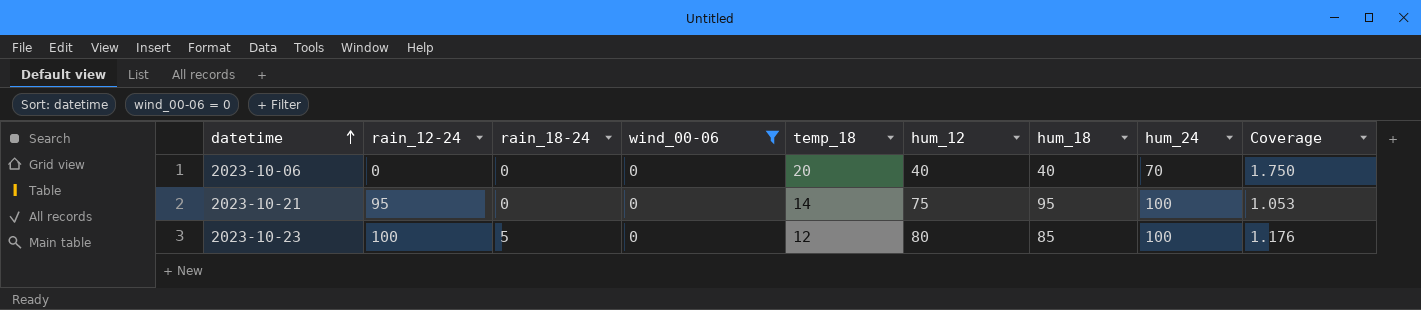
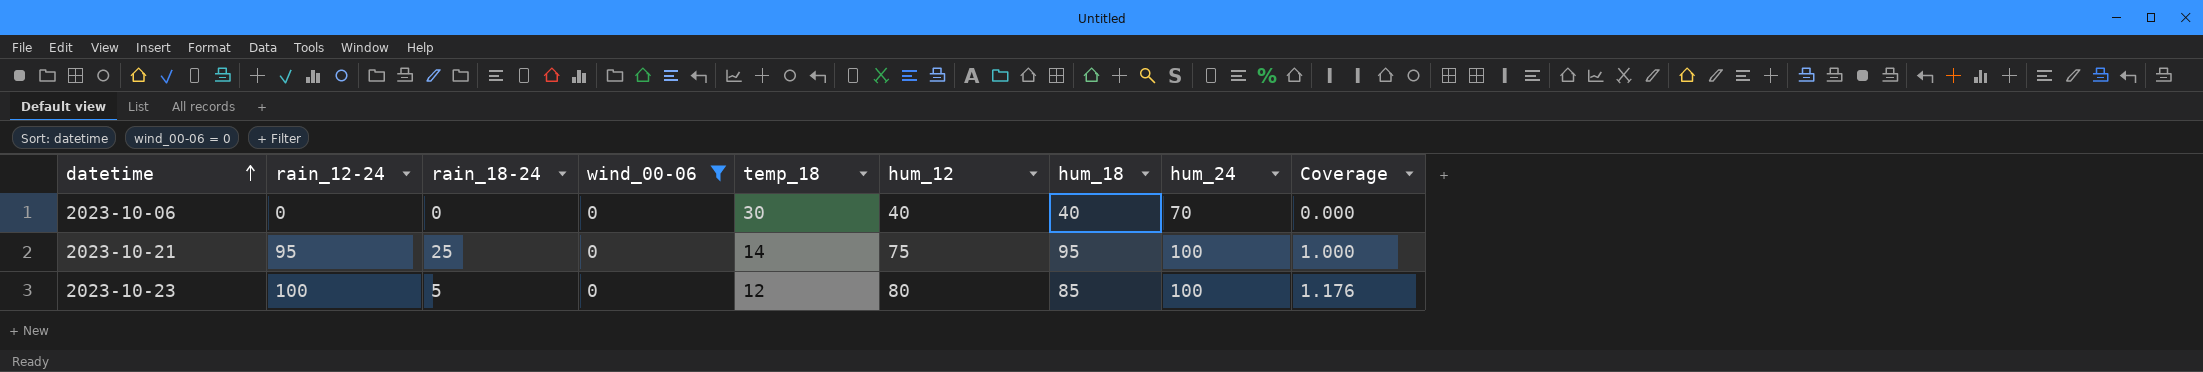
column Coverage | formula: [hum_24] / [hum_18] -> [rain_12-24] / [hum_18]
2023-10-06 | temp_18: 20 -> 30
2023-10-21 | rain_18-24: 0 -> 25

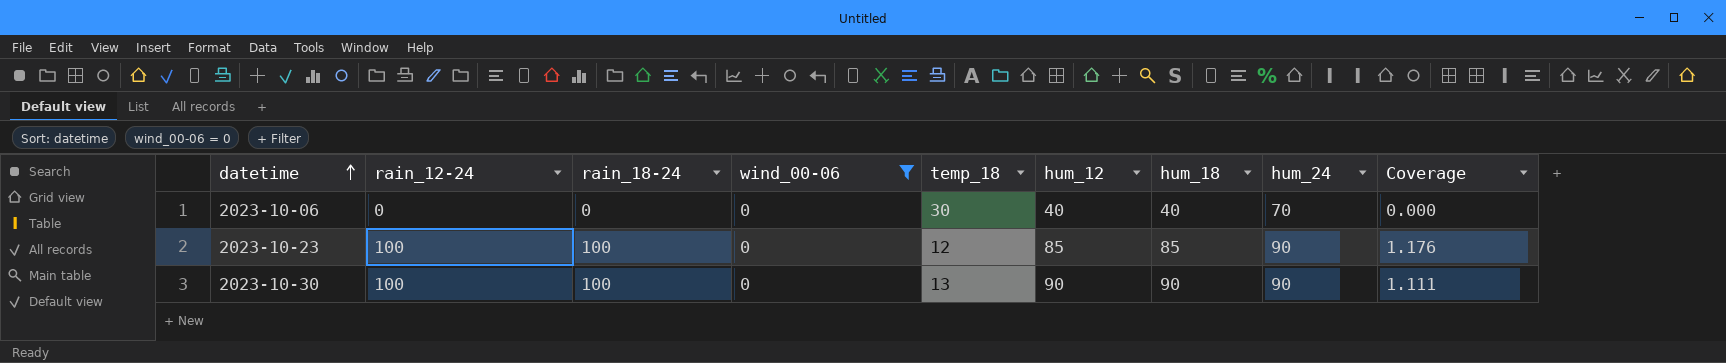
row 2023-10-21: 95 | 25 | 0 | 14 | 75 | 95 | 100 | 1.000 -> none
2023-10-23 | rain_18-24: 5 -> 100
2023-10-23 | hum_12: 80 -> 85
2023-10-23 | hum_24: 100 -> 90
row 2023-10-30: none -> 100 | 100 | 0 | 13 | 90 | 90 | 90 | 1.111

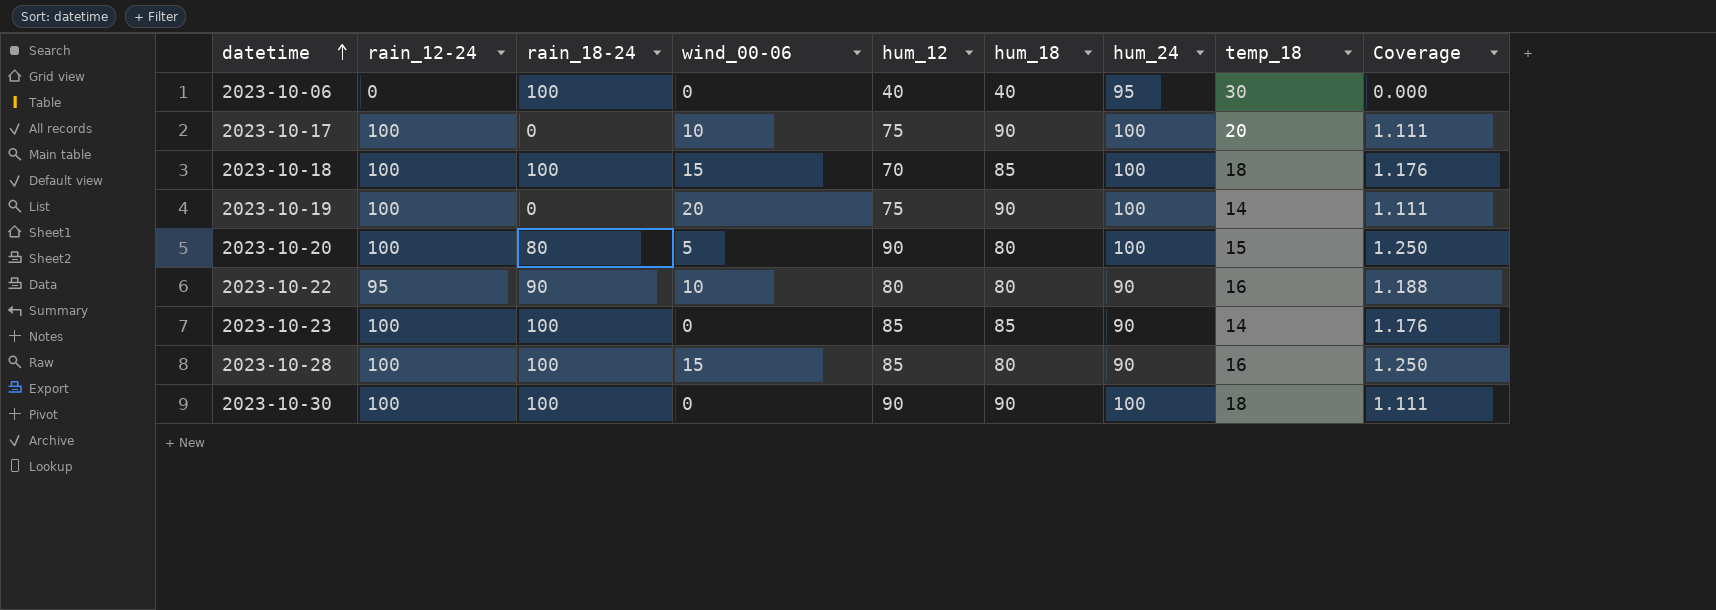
filter: wind_00-06 = 0 -> none
column temp_18 | position: 5 -> 8
2023-10-06 | rain_18-24: 0 -> 100
2023-10-06 | hum_24: 70 -> 95
2023-10-23 | temp_18: 12 -> 14
2023-10-30 | hum_24: 90 -> 100
2023-10-30 | temp_18: 13 -> 18

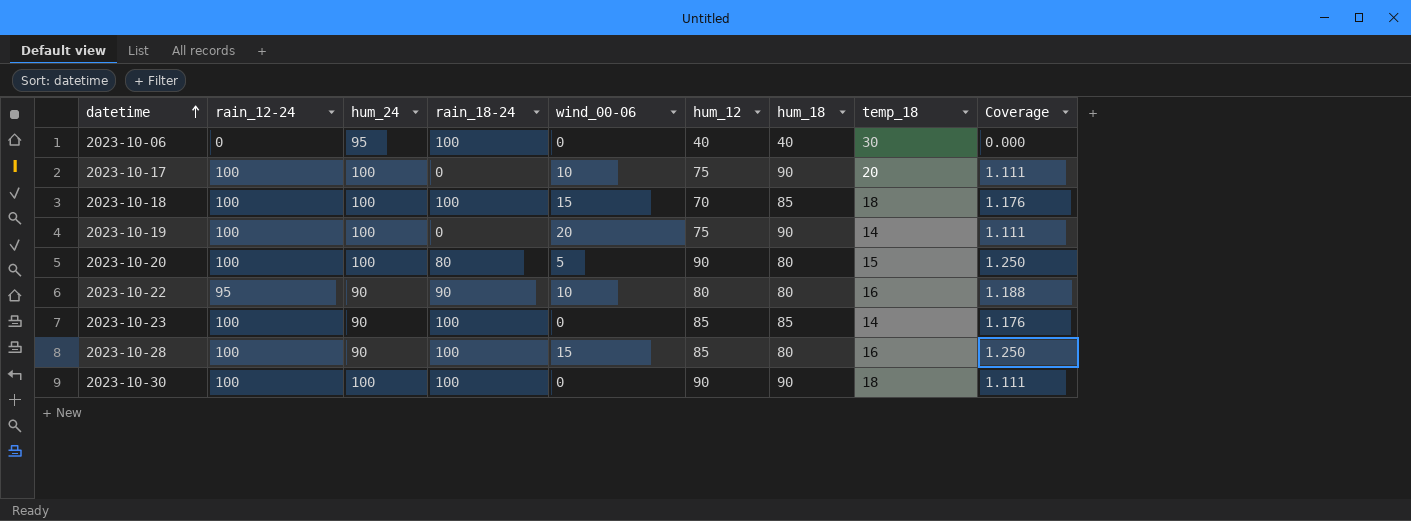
column hum_24 | position: 7 -> 3

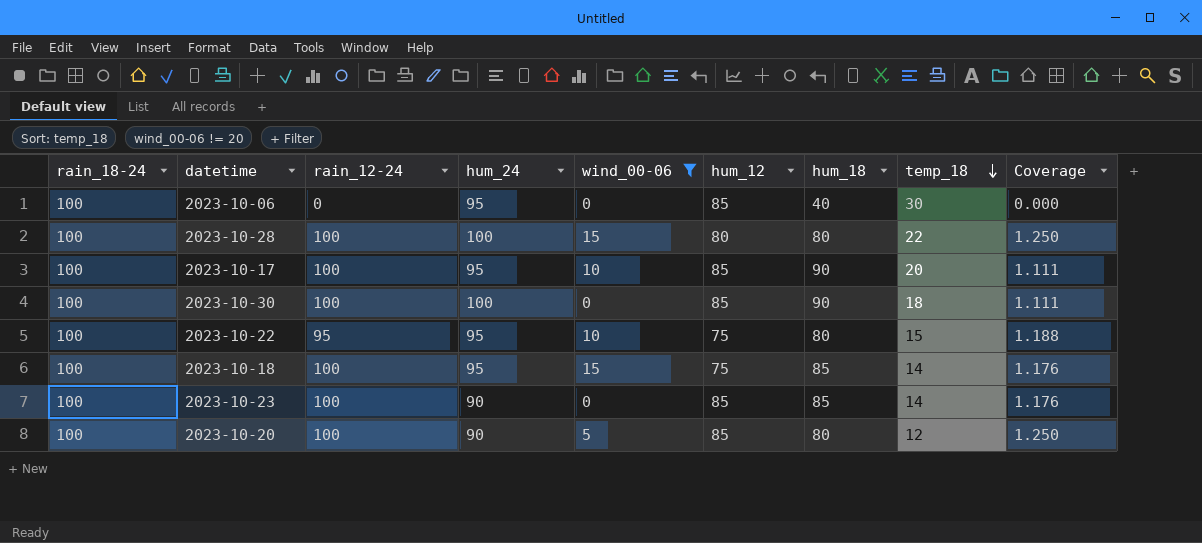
filter: none -> wind_00-06 != 20
row order: datetime ascending -> temp_18 descending
column rain_18-24 | position: 4 -> 1
2023-10-06 | hum_12: 40 -> 85
2023-10-28 | hum_24: 90 -> 100
2023-10-28 | hum_12: 85 -> 80
2023-10-28 | temp_18: 16 -> 22
2023-10-17 | rain_18-24: 0 -> 100
2023-10-17 | hum_24: 100 -> 95
2023-10-17 | hum_12: 75 -> 85
2023-10-30 | hum_12: 90 -> 85
2023-10-22 | rain_18-24: 90 -> 100
2023-10-22 | hum_24: 90 -> 95
2023-10-22 | hum_12: 80 -> 75
2023-10-22 | temp_18: 16 -> 15
2023-10-18 | hum_24: 100 -> 95
2023-10-18 | hum_12: 70 -> 75
2023-10-18 | temp_18: 18 -> 14
2023-10-20 | rain_18-24: 80 -> 100
2023-10-20 | hum_24: 100 -> 90
2023-10-20 | hum_12: 90 -> 85
2023-10-20 | temp_18: 15 -> 12

